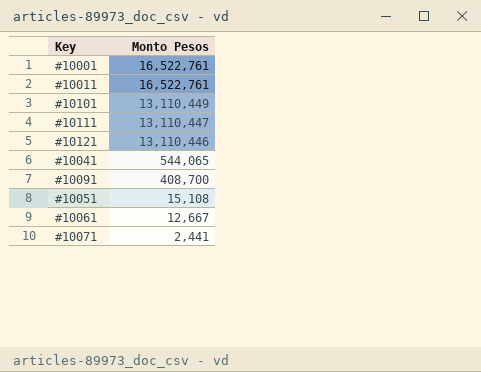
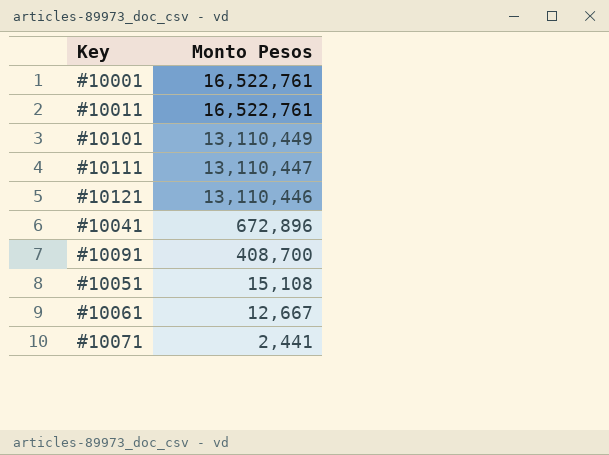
#10041 | Monto Pesos: 544,065 -> 672,896

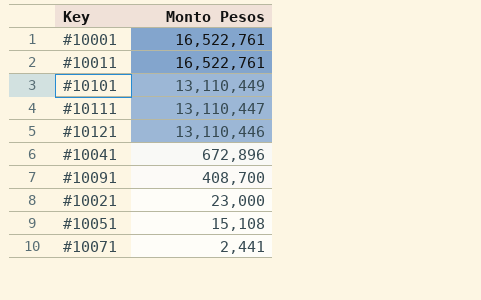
row #10061: 12,667 -> none
row #10021: none -> 23,000

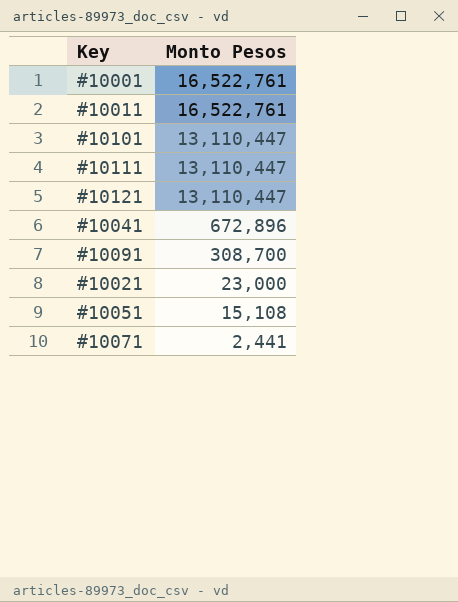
#10101 | Monto Pesos: 13,110,449 -> 13,110,447
#10121 | Monto Pesos: 13,110,446 -> 13,110,447
#10091 | Monto Pesos: 408,700 -> 308,700

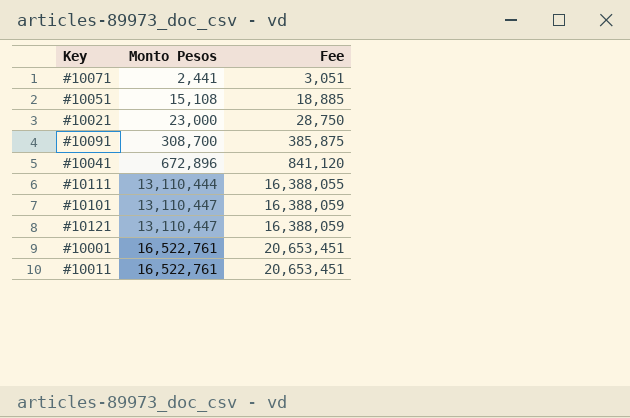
row order: Monto Pesos descending -> Monto Pesos ascending
column Fee | formula: none -> [Monto Pesos] * 1.25
#10111 | Monto Pesos: 13,110,447 -> 13,110,444

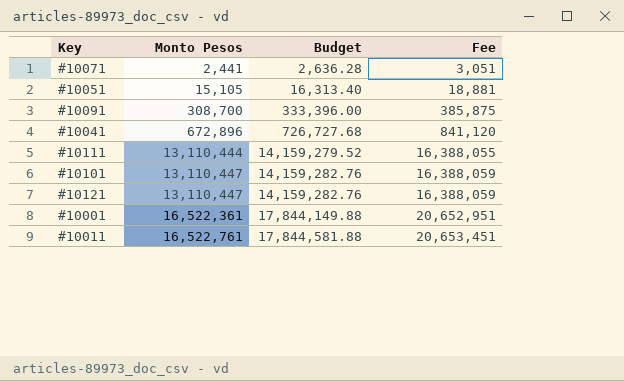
column Budget | formula: none -> [Monto Pesos] * 1.08
row #10021: 23,000 | 28,750 -> none
#10051 | Monto Pesos: 15,108 -> 15,105
#10051 | Fee: 18,885 -> 18,881
#10001 | Monto Pesos: 16,522,761 -> 16,522,361
#10001 | Fee: 20,653,451 -> 20,652,951

